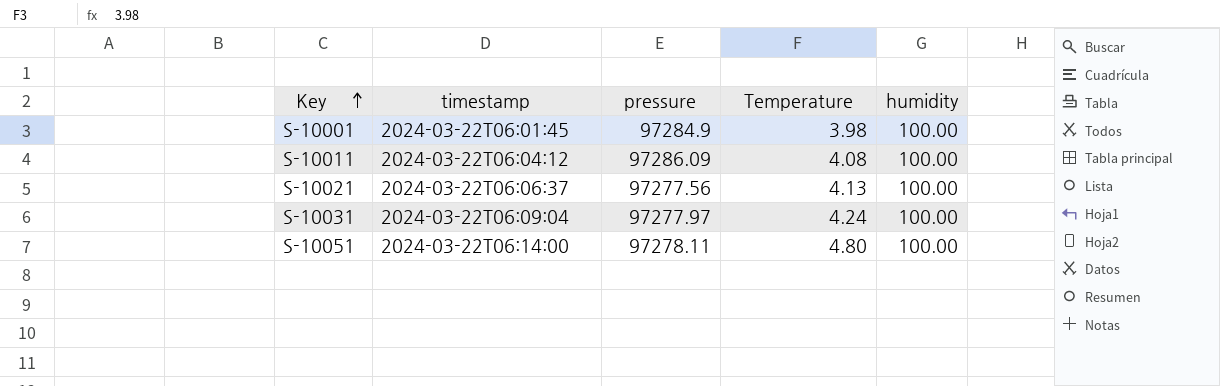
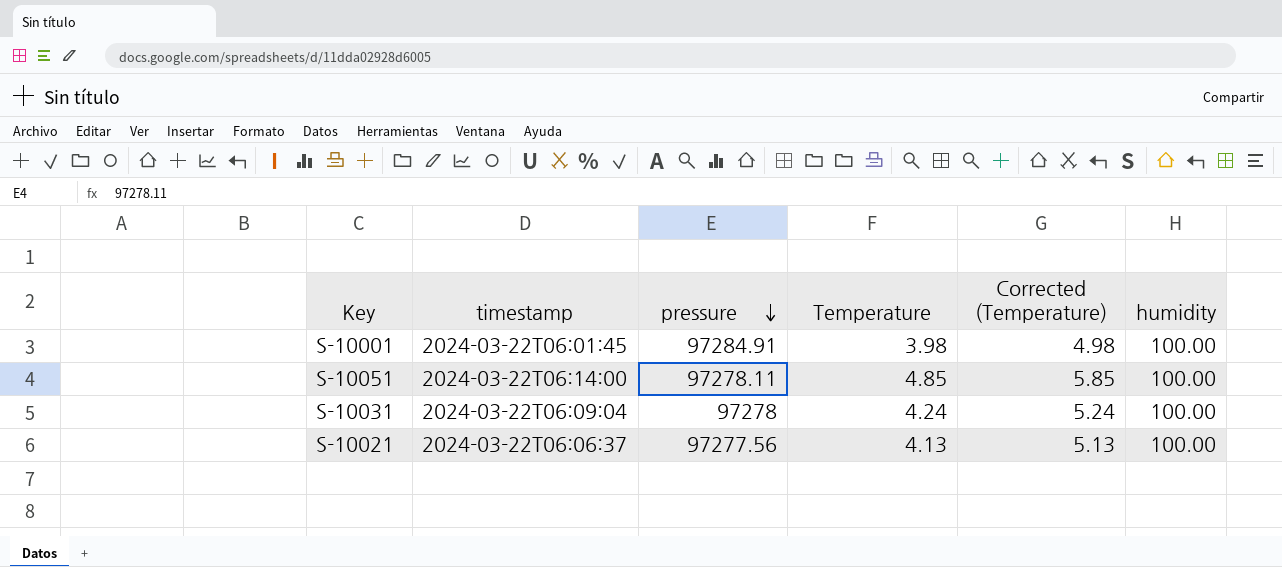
row order: Key ascending -> pressure descending
column Corrected (Temperature) | formula: none -> [Temperature] + 1
row S-10011: 2024-03-22T06:04:12 | 97286.09 | 4.08 | 100.00 -> none
S-10001 | pressure: 97284.9 -> 97284.91
S-10051 | Temperature: 4.80 -> 4.85
S-10031 | pressure: 97277.97 -> 97278

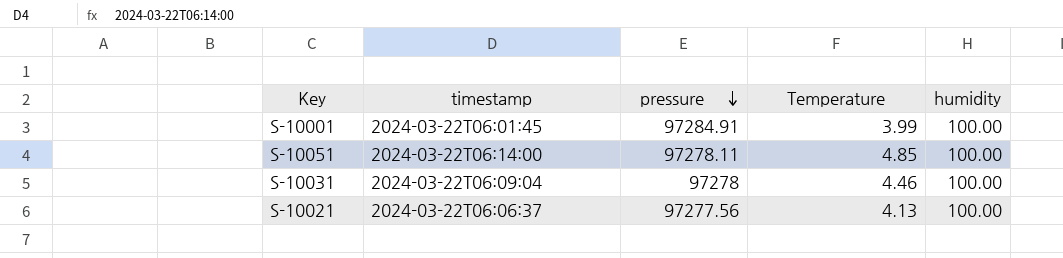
column Corrected (Temperature) | formula: [Temperature] + 1 -> none
S-10001 | Temperature: 3.98 -> 3.99
S-10031 | Temperature: 4.24 -> 4.46

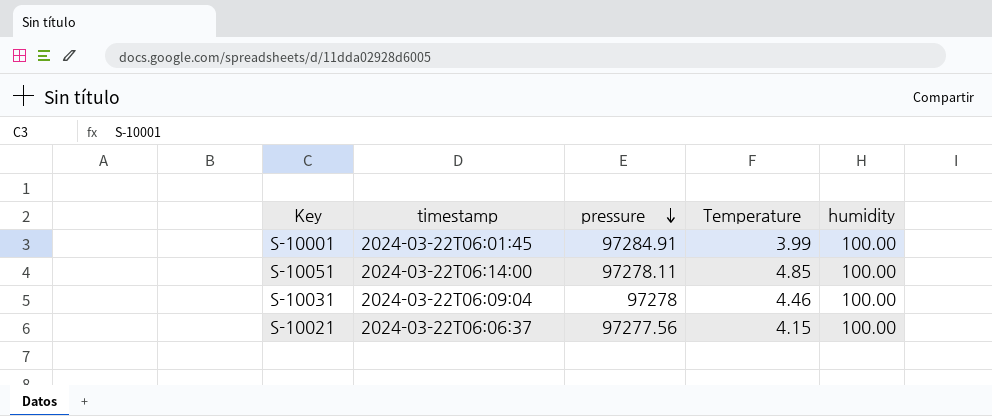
S-10021 | Temperature: 4.13 -> 4.15

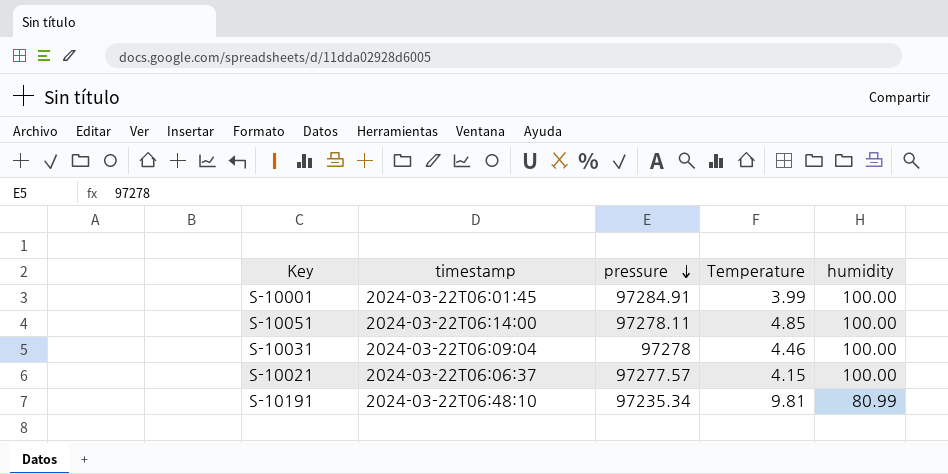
S-10021 | pressure: 97277.56 -> 97277.57
row S-10191: none -> 2024-03-22T06:48:10 | 97235.34 | 9.81 | 80.99

